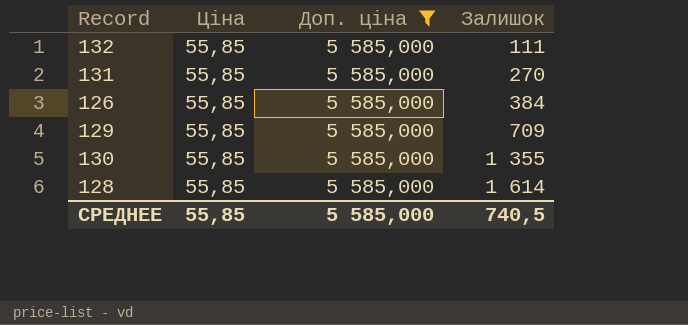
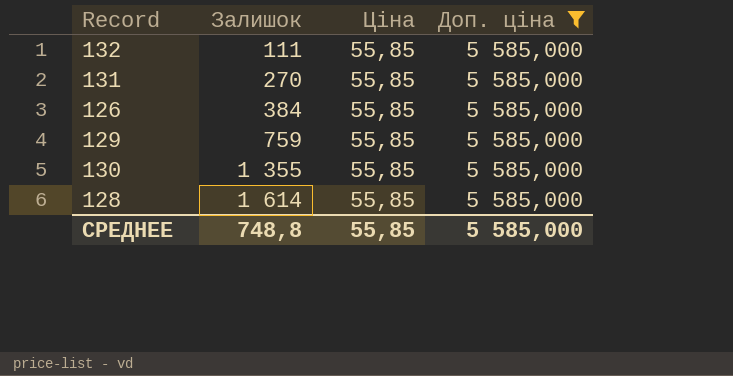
column Залишок | position: 4 -> 2
129 | Залишок: 709 -> 759
СРЕДНЕЕ | Залишок: 740,5 -> 748,8

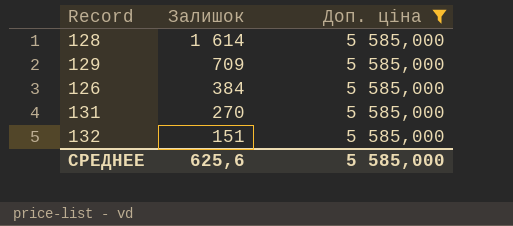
row order: Залишок ascending -> Залишок descending
column Ціна | position: 3 -> none
row 130: 1 355 | 55,85 | 5 585,000 -> none
129 | Залишок: 759 -> 709
132 | Залишок: 111 -> 151
СРЕДНЕЕ | Залишок: 748,8 -> 625,6

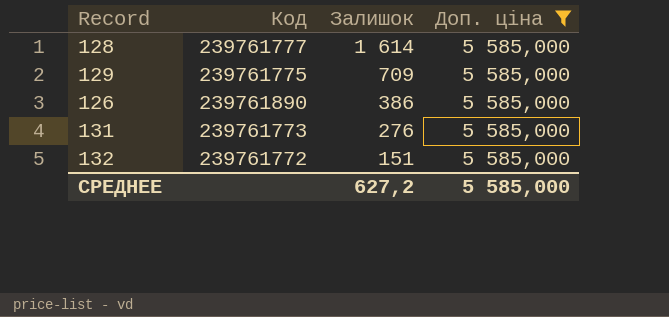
column Код | position: none -> 2
126 | Залишок: 384 -> 386
131 | Залишок: 270 -> 276
СРЕДНЕЕ | Залишок: 625,6 -> 627,2

